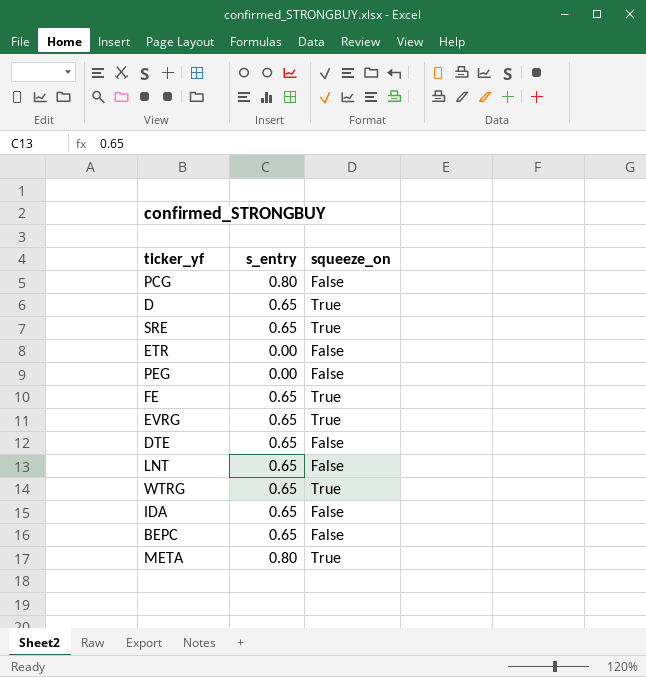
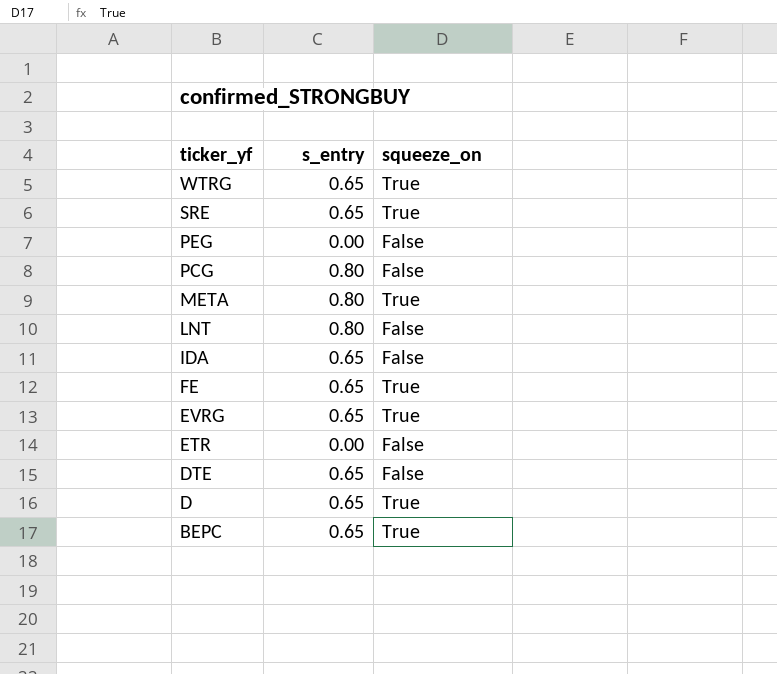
row order: none -> ticker_yf descending
LNT | s_entry: 0.65 -> 0.80
BEPC | squeeze_on: False -> True

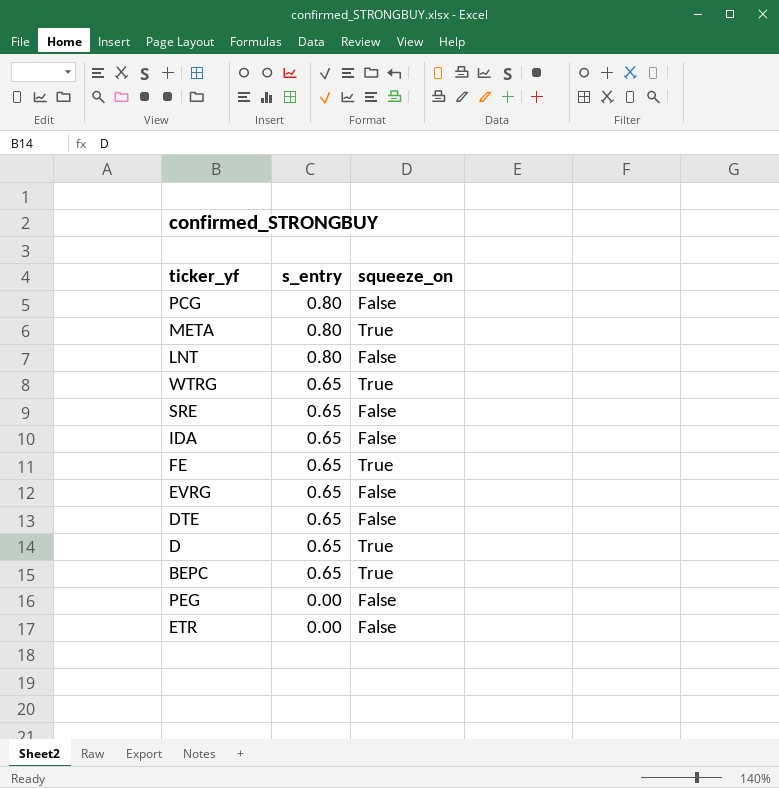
row order: ticker_yf descending -> s_entry descending
SRE | squeeze_on: True -> False
EVRG | squeeze_on: True -> False

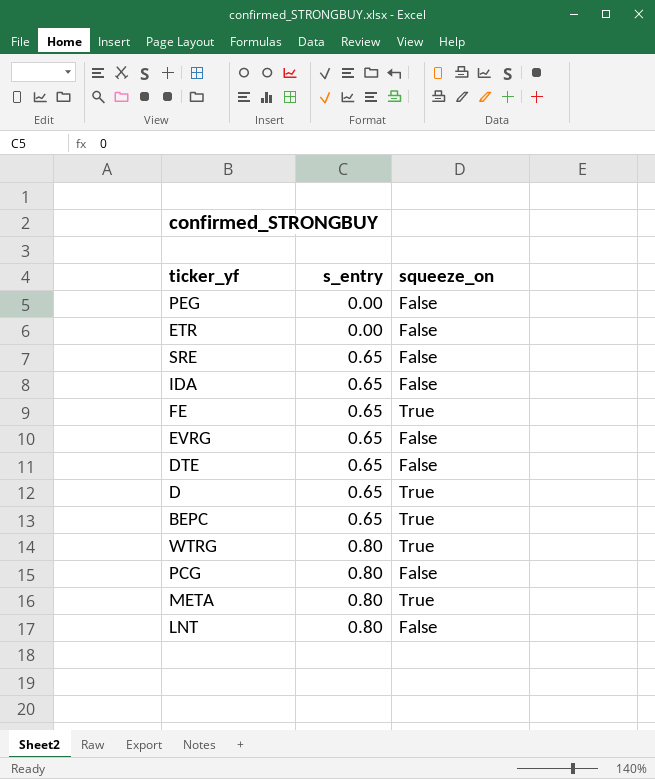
row order: s_entry descending -> s_entry ascending
WTRG | s_entry: 0.65 -> 0.80

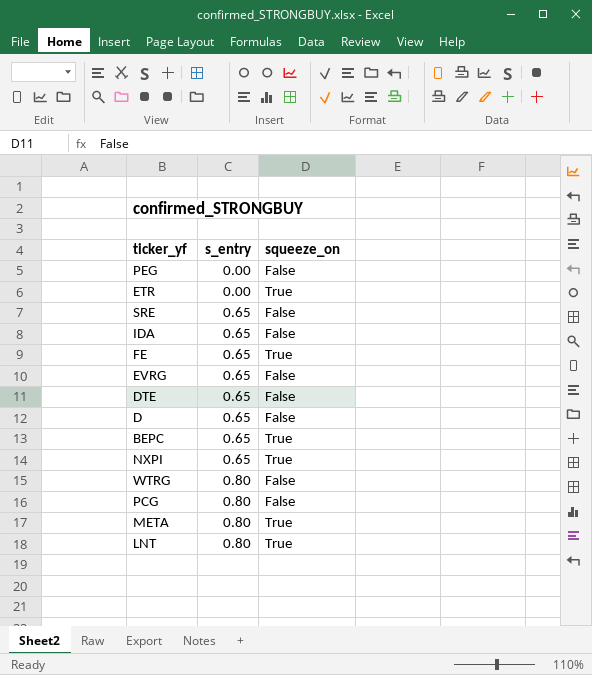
ETR | squeeze_on: False -> True
D | squeeze_on: True -> False
row NXPI: none -> 0.65 | True
WTRG | squeeze_on: True -> False
LNT | squeeze_on: False -> True

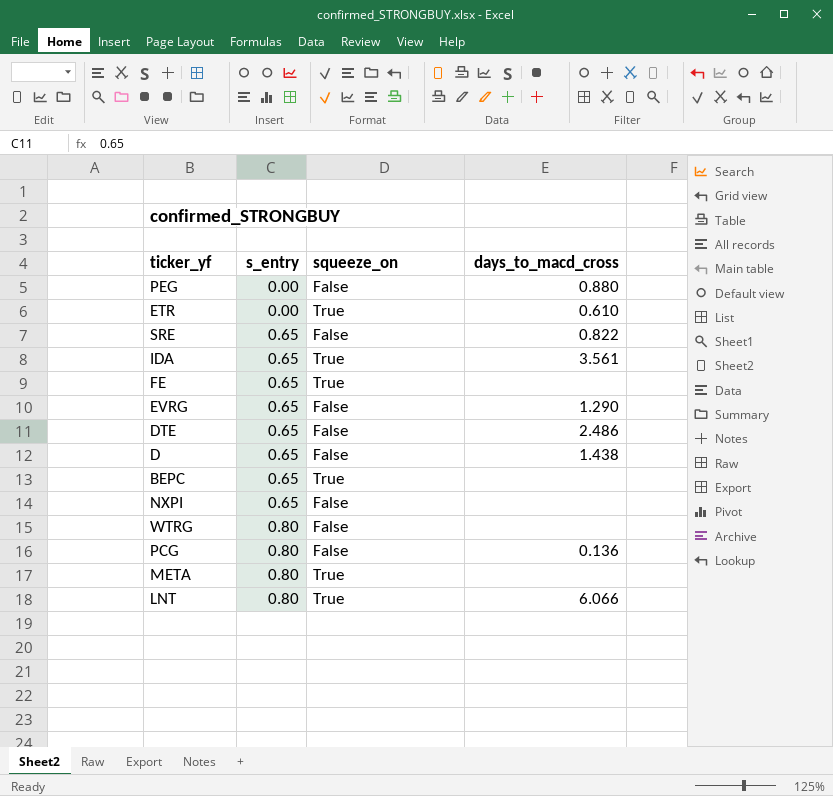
column days_to_macd_cross | position: none -> 4
IDA | squeeze_on: False -> True
NXPI | squeeze_on: True -> False

